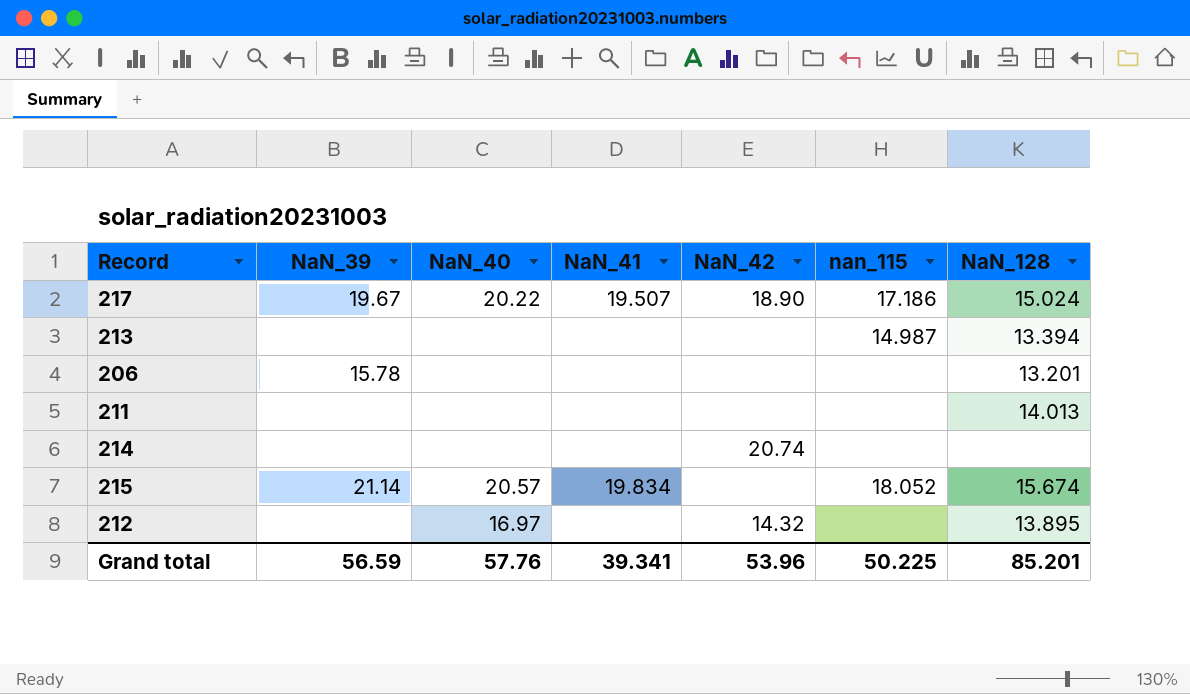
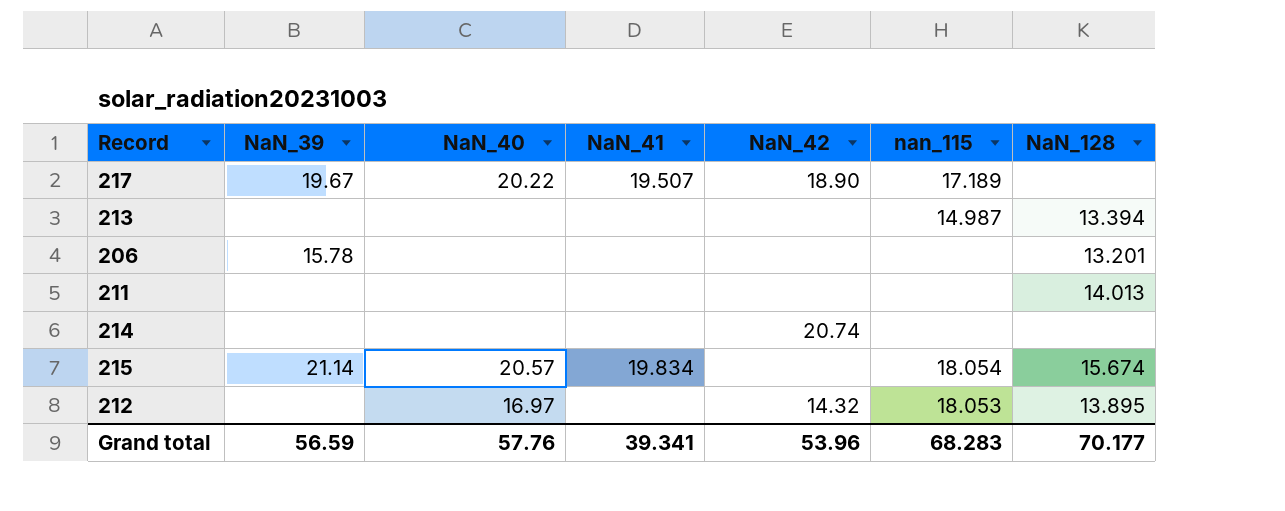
217 | nan_115: 17.186 -> 17.189
217 | NaN_128: 15.024 -> none
215 | nan_115: 18.052 -> 18.054
212 | nan_115: none -> 18.053
Grand total | nan_115: 50.225 -> 68.283
Grand total | NaN_128: 85.201 -> 70.177

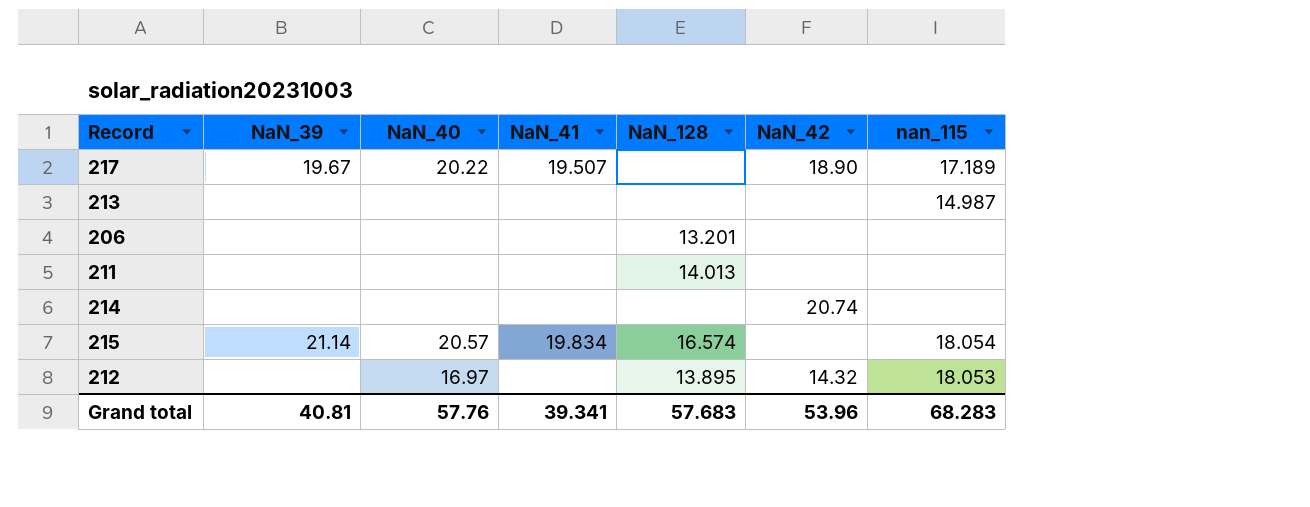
column NaN_128 | position: 7 -> 5
213 | NaN_128: 13.394 -> none
206 | NaN_39: 15.78 -> none
215 | NaN_128: 15.674 -> 16.574
Grand total | NaN_39: 56.59 -> 40.81
Grand total | NaN_128: 70.177 -> 57.683

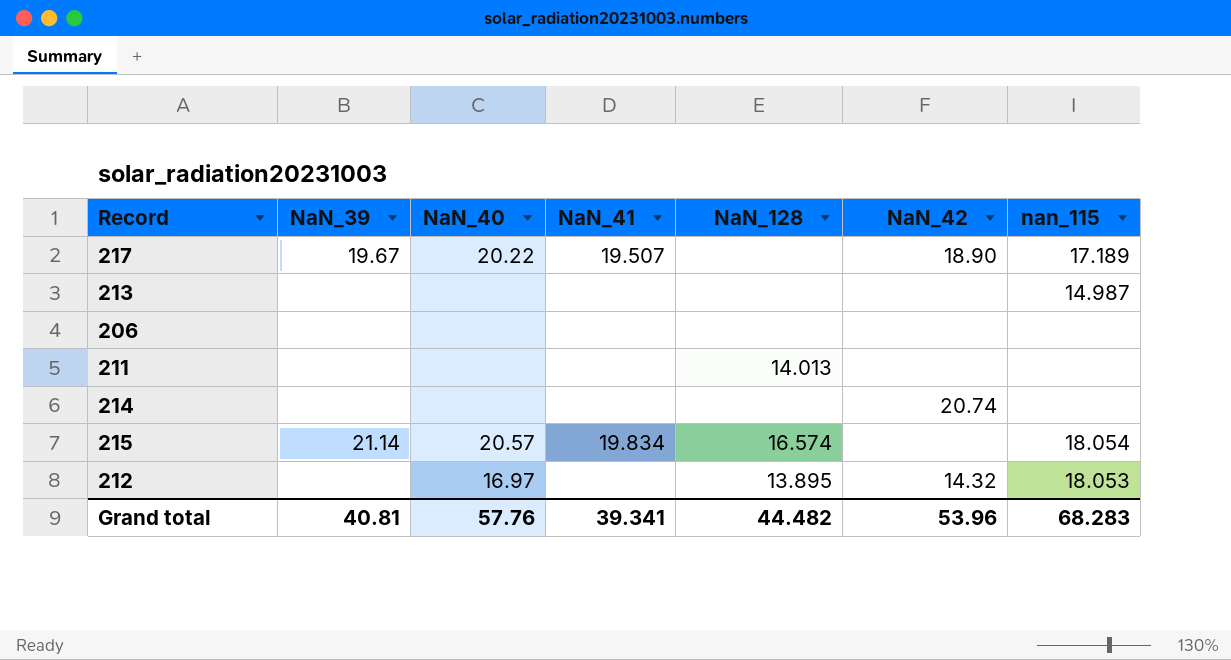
206 | NaN_128: 13.201 -> none
Grand total | NaN_128: 57.683 -> 44.482

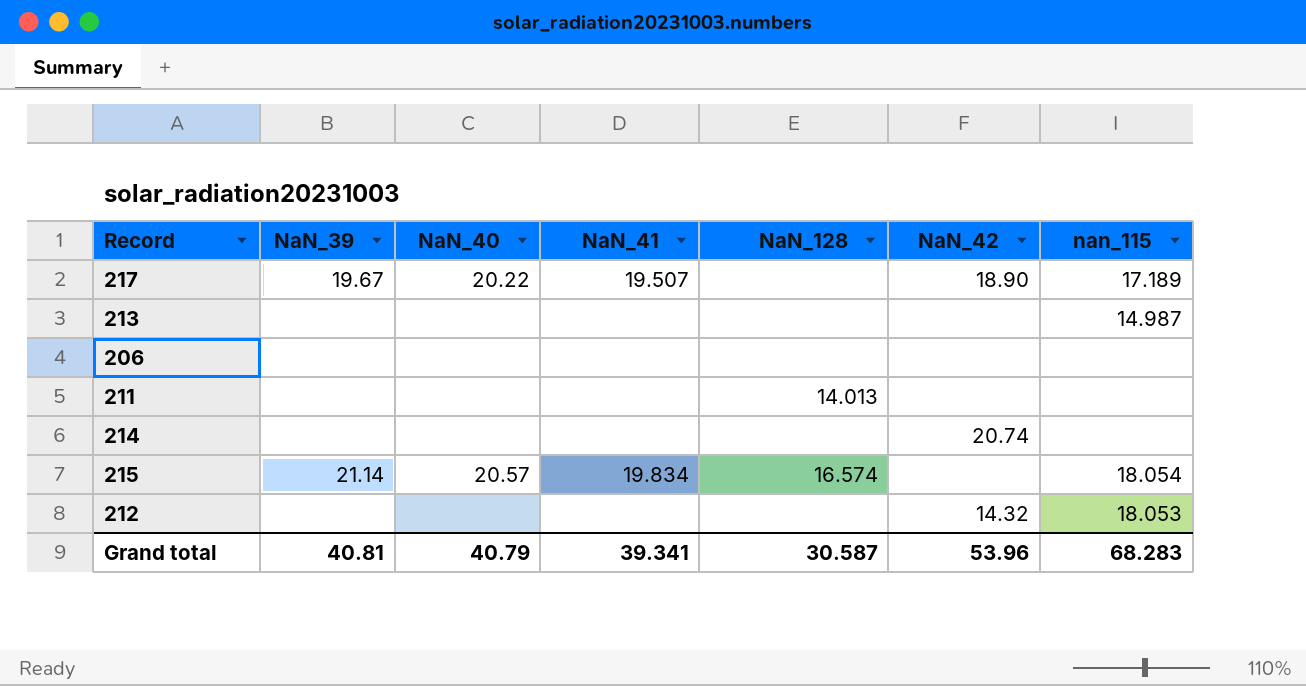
212 | NaN_40: 16.97 -> none
212 | NaN_128: 13.895 -> none
Grand total | NaN_40: 57.76 -> 40.79
Grand total | NaN_128: 44.482 -> 30.587

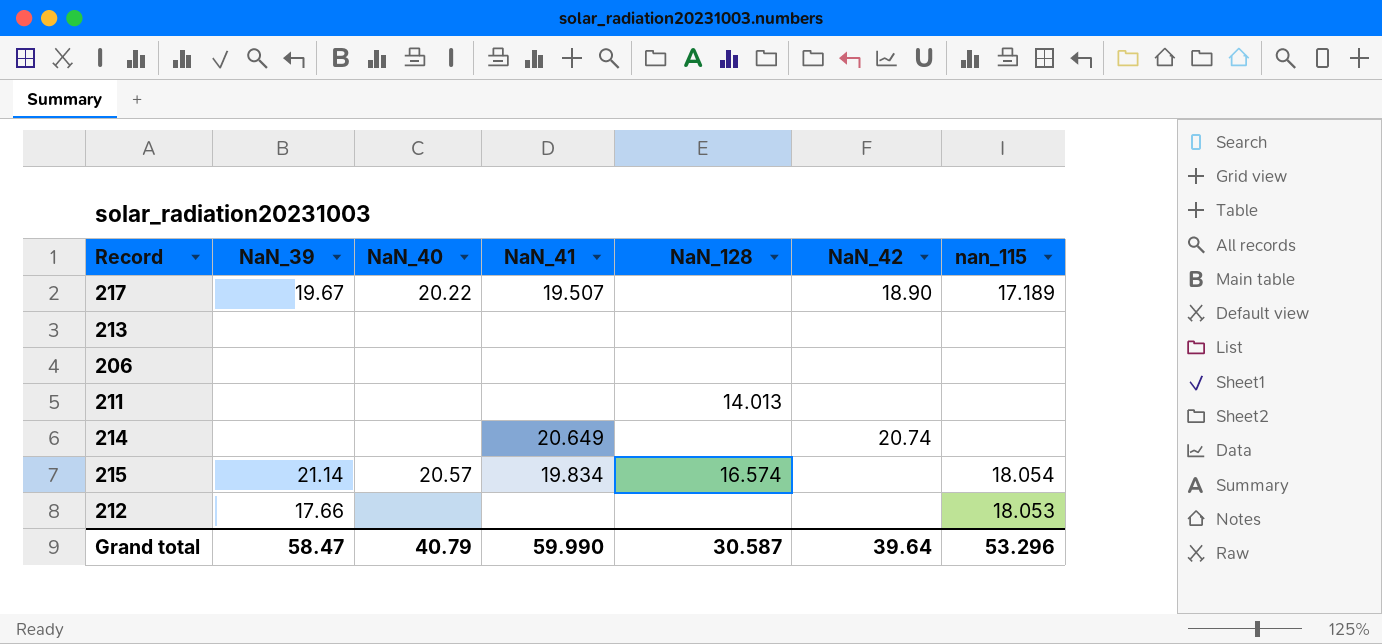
213 | nan_115: 14.987 -> none
214 | NaN_41: none -> 20.649
212 | NaN_39: none -> 17.66
212 | NaN_42: 14.32 -> none
Grand total | NaN_39: 40.81 -> 58.47
Grand total | NaN_41: 39.341 -> 59.990
Grand total | NaN_42: 53.96 -> 39.64
Grand total | nan_115: 68.283 -> 53.296

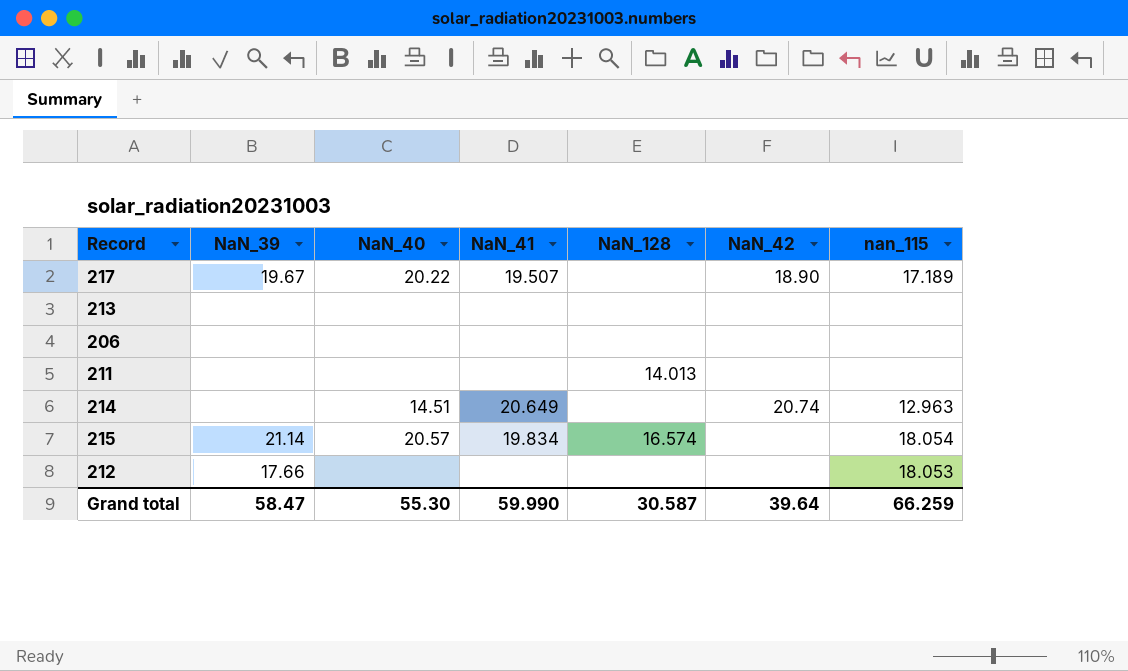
214 | NaN_40: none -> 14.51
214 | nan_115: none -> 12.963
Grand total | NaN_40: 40.79 -> 55.30
Grand total | nan_115: 53.296 -> 66.259

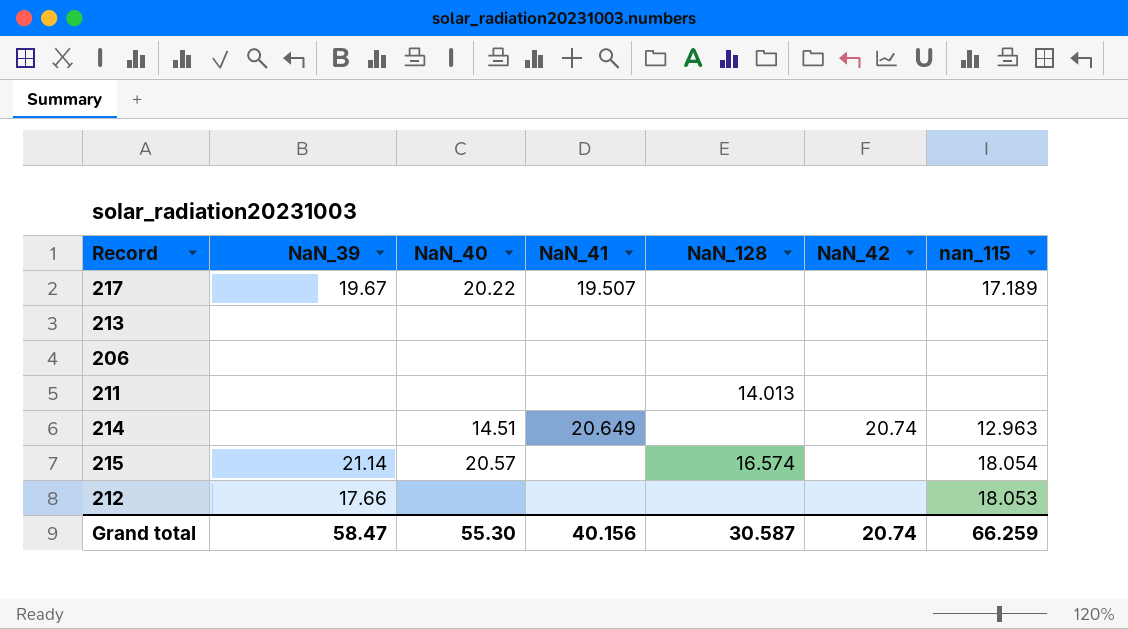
217 | NaN_42: 18.90 -> none
215 | NaN_41: 19.834 -> none
Grand total | NaN_41: 59.990 -> 40.156
Grand total | NaN_42: 39.64 -> 20.74

